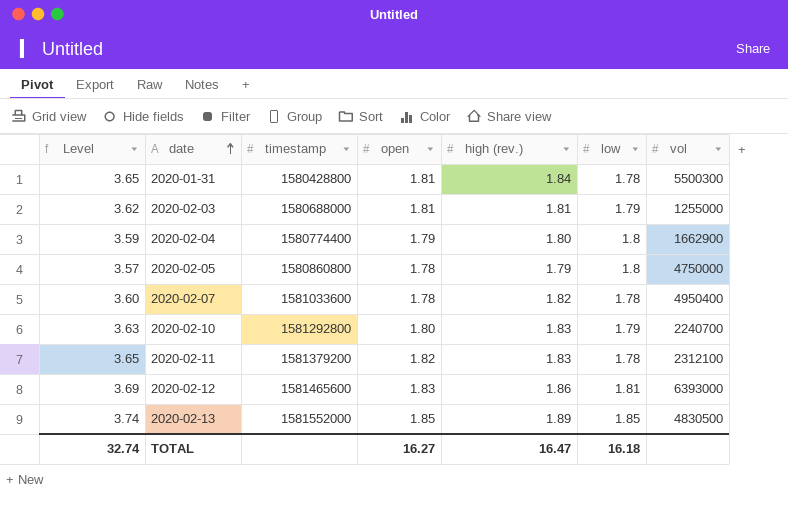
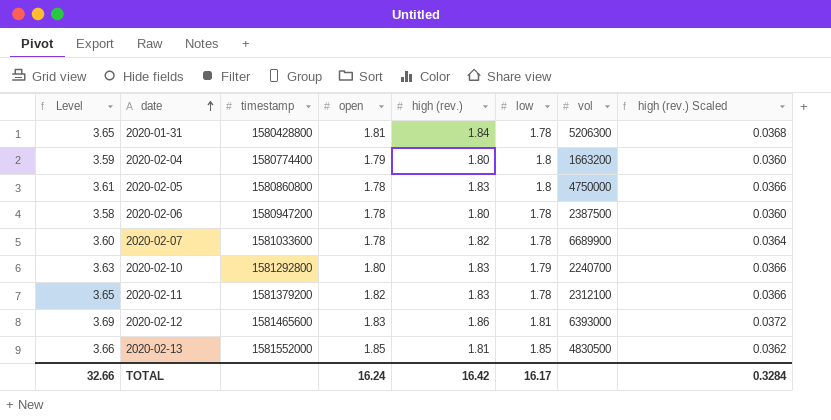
column high (rev.) Scaled | formula: none -> [high (rev.)] * 0.02
row 2020-02-03: 3.62 | 1580688000 | 1.81 | 1.81 | 1.79 | 1255000 -> none
2020-01-31 | vol: 5500300 -> 5206300
2020-02-04 | vol: 1662900 -> 1663200
2020-02-05 | Level: 3.57 -> 3.61
2020-02-05 | high (rev.): 1.79 -> 1.83
row 2020-02-06: none -> 3.58 | 1580947200 | 1.78 | 1.80 | 1.78 | 2387500 | 0.0360
2020-02-07 | vol: 4950400 -> 6689900
2020-02-13 | Level: 3.74 -> 3.66
2020-02-13 | high (rev.): 1.89 -> 1.81
TOTAL | Level: 32.74 -> 32.66
TOTAL | open: 16.27 -> 16.24
TOTAL | high (rev.): 16.47 -> 16.42
TOTAL | low: 16.18 -> 16.17

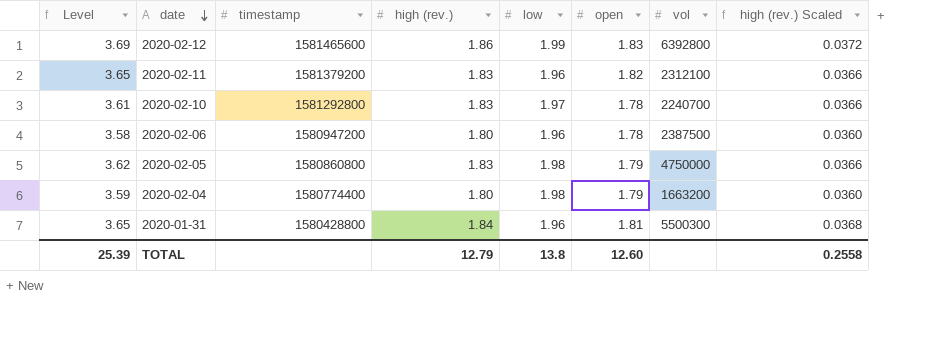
row order: date ascending -> date descending
column open | position: 4 -> 6
row 2020-02-07: 3.60 | 1581033600 | 1.78 | 1.82 | 1.78 | 6689900 | 0.0364 -> none
row 2020-02-13: 3.66 | 1581552000 | 1.85 | 1.81 | 1.85 | 4830500 | 0.0362 -> none
2020-02-12 | low: 1.81 -> 1.99
2020-02-12 | vol: 6393000 -> 6392800
2020-02-11 | low: 1.78 -> 1.96
2020-02-10 | Level: 3.63 -> 3.61
2020-02-10 | low: 1.79 -> 1.97
2020-02-10 | open: 1.80 -> 1.78
2020-02-06 | low: 1.78 -> 1.96
2020-02-05 | Level: 3.61 -> 3.62
2020-02-05 | low: 1.8 -> 1.98
2020-02-05 | open: 1.78 -> 1.79
2020-02-04 | low: 1.8 -> 1.98
2020-01-31 | low: 1.78 -> 1.96
2020-01-31 | vol: 5206300 -> 5500300
TOTAL | Level: 32.66 -> 25.39
TOTAL | high (rev.): 16.42 -> 12.79
TOTAL | low: 16.17 -> 13.8
TOTAL | open: 16.24 -> 12.60
TOTAL | high (rev.) Scaled: 0.3284 -> 0.2558

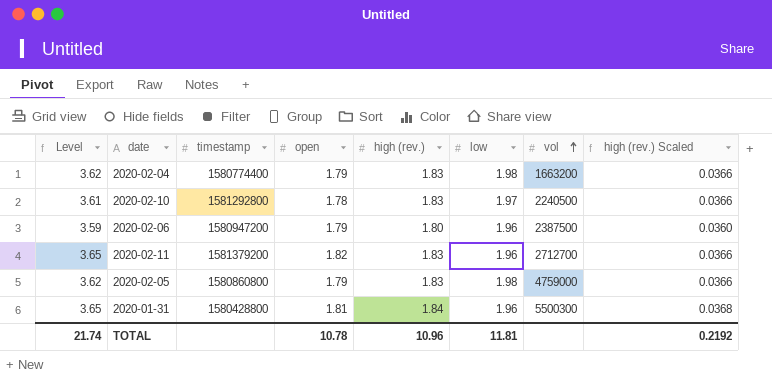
row order: date descending -> vol ascending
column open | position: 6 -> 4
row 2020-02-12: 3.69 | 1581465600 | 1.86 | 1.99 | 1.83 | 6392800 | 0.0372 -> none
2020-02-04 | Level: 3.59 -> 3.62
2020-02-04 | high (rev.): 1.80 -> 1.83
2020-02-04 | high (rev.) Scaled: 0.0360 -> 0.0366
2020-02-10 | vol: 2240700 -> 2240500
2020-02-06 | Level: 3.58 -> 3.59
2020-02-06 | open: 1.78 -> 1.79
2020-02-11 | vol: 2312100 -> 2712700
2020-02-05 | vol: 4750000 -> 4759000
TOTAL | Level: 25.39 -> 21.74
TOTAL | open: 12.60 -> 10.78
TOTAL | high (rev.): 12.79 -> 10.96
TOTAL | low: 13.8 -> 11.81
TOTAL | high (rev.) Scaled: 0.2558 -> 0.2192

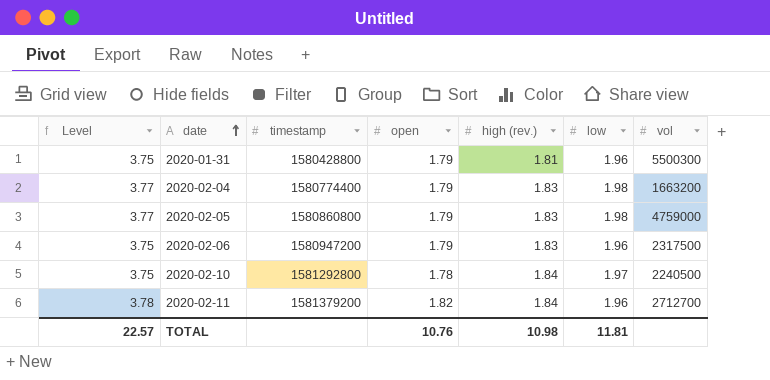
row order: vol ascending -> date ascending
column high (rev.) Scaled | formula: [high (rev.)] * 0.02 -> none
column Level | formula: [open] + [high (rev.)] -> [open] + [low]
2020-01-31 | open: 1.81 -> 1.79
2020-01-31 | high (rev.): 1.84 -> 1.81
2020-02-06 | high (rev.): 1.80 -> 1.83
2020-02-06 | vol: 2387500 -> 2317500
2020-02-10 | high (rev.): 1.83 -> 1.84
2020-02-11 | high (rev.): 1.83 -> 1.84
TOTAL | Level: 21.74 -> 22.57
TOTAL | open: 10.78 -> 10.76
TOTAL | high (rev.): 10.96 -> 10.98

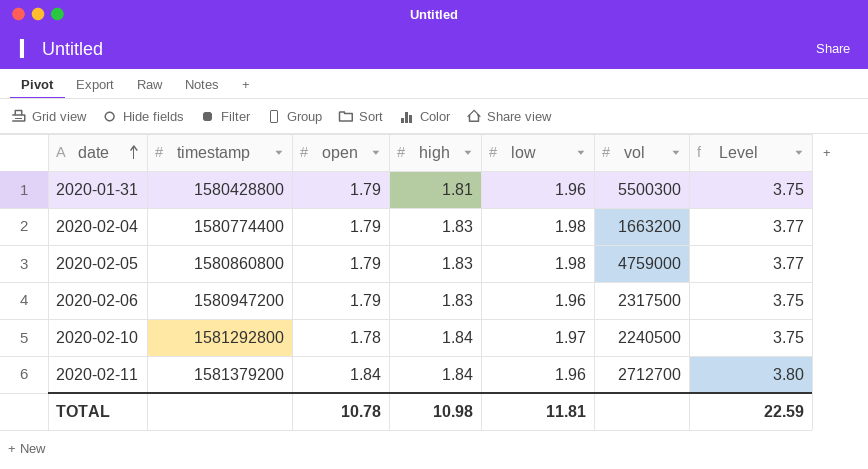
column name: high (rev.) -> high
column Level | position: 1 -> 7
2020-02-11 | open: 1.82 -> 1.84
2020-02-11 | Level: 3.78 -> 3.80
TOTAL | open: 10.76 -> 10.78
TOTAL | Level: 22.57 -> 22.59

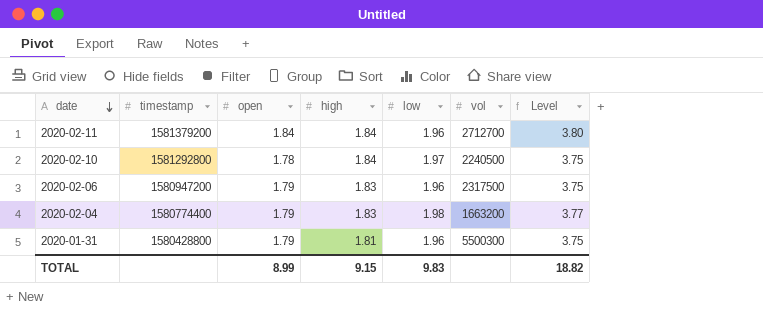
row order: date ascending -> date descending
row 2020-02-05: 1580860800 | 1.79 | 1.83 | 1.98 | 4759000 | 3.77 -> none
TOTAL | open: 10.78 -> 8.99
TOTAL | high: 10.98 -> 9.15
TOTAL | low: 11.81 -> 9.83
TOTAL | Level: 22.59 -> 18.82

